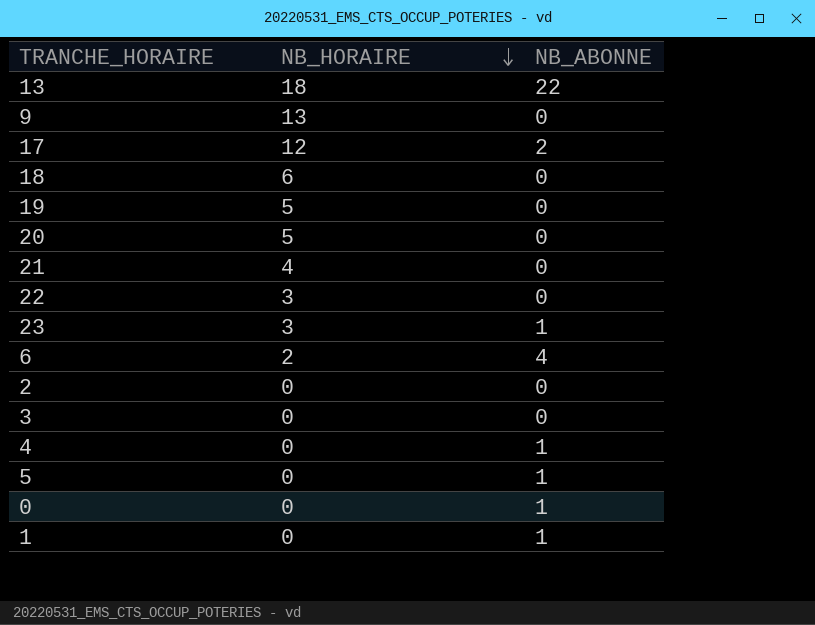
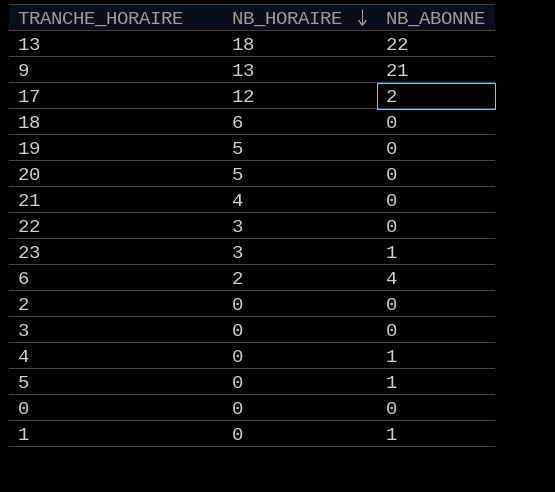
9 | NB_ABONNE: 0 -> 21
0 | NB_ABONNE: 1 -> 0

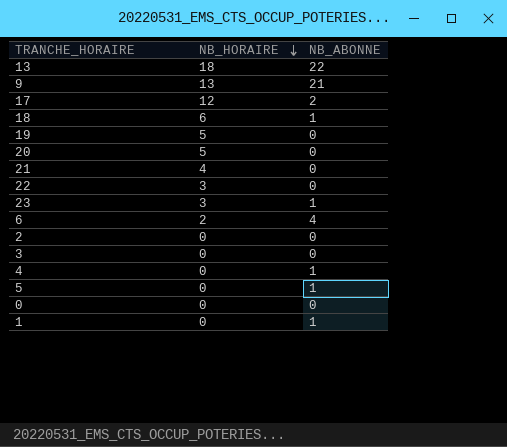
18 | NB_ABONNE: 0 -> 1

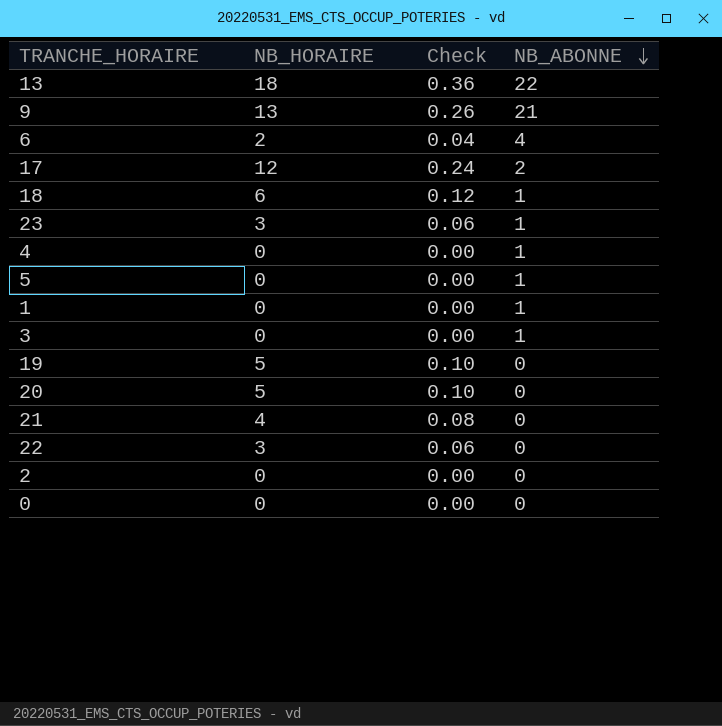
row order: NB_HORAIRE descending -> NB_ABONNE descending
column Check | formula: none -> [NB_HORAIRE] * 0.02
3 | NB_ABONNE: 0 -> 1

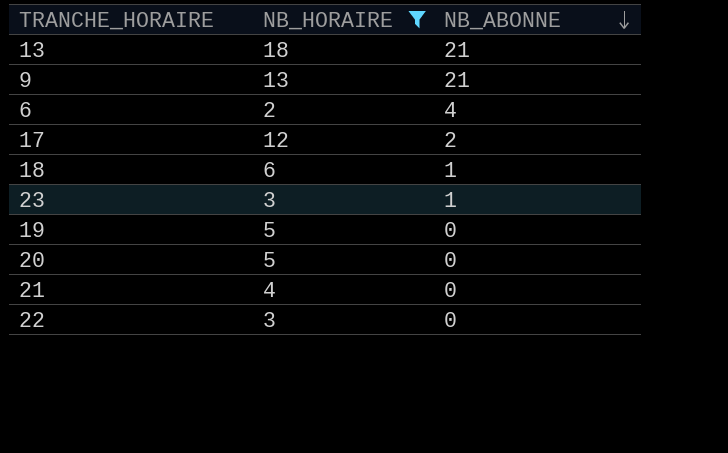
filter: none -> NB_HORAIRE != 0
column Check | formula: [NB_HORAIRE] * 0.02 -> none
13 | NB_ABONNE: 22 -> 21

